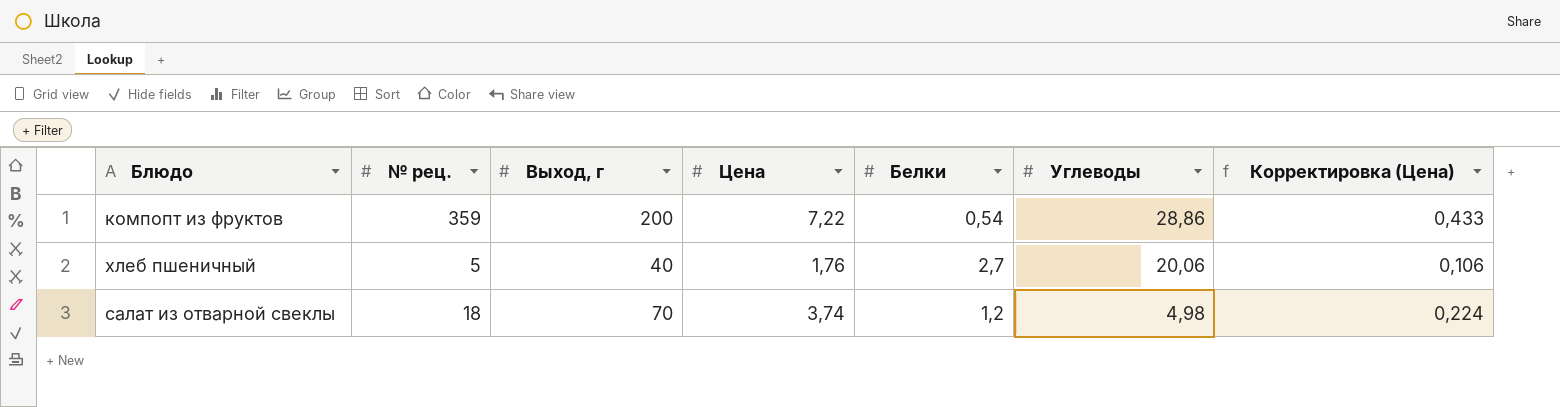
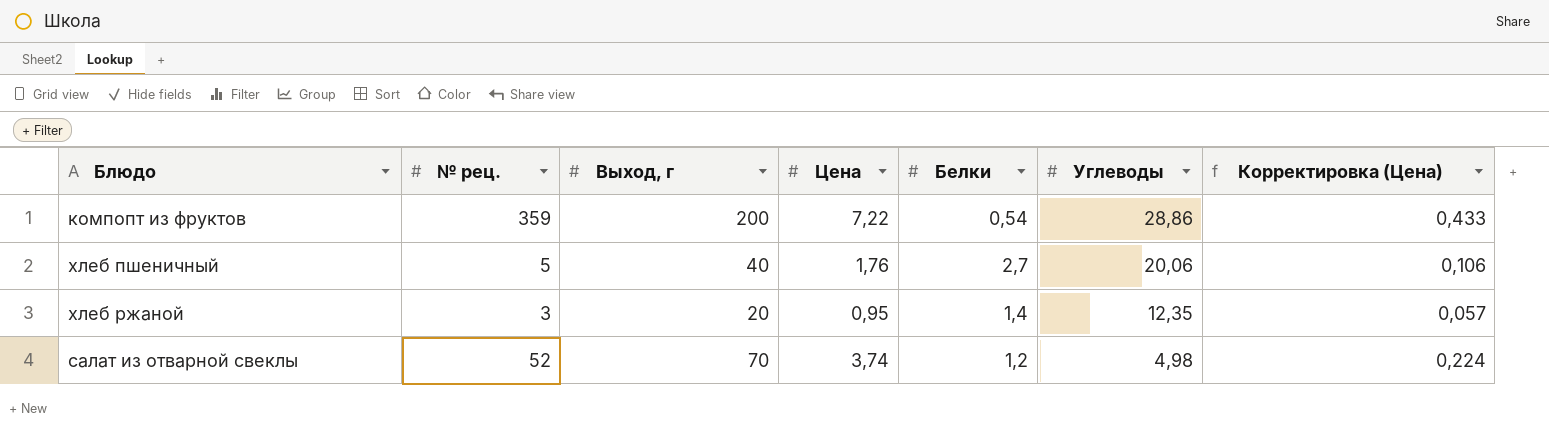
row хлеб ржаной: none -> 3 | 20 | 0,95 | 1,4 | 12,35 | 0,057
салат из отварной свеклы | № рец.: 18 -> 52

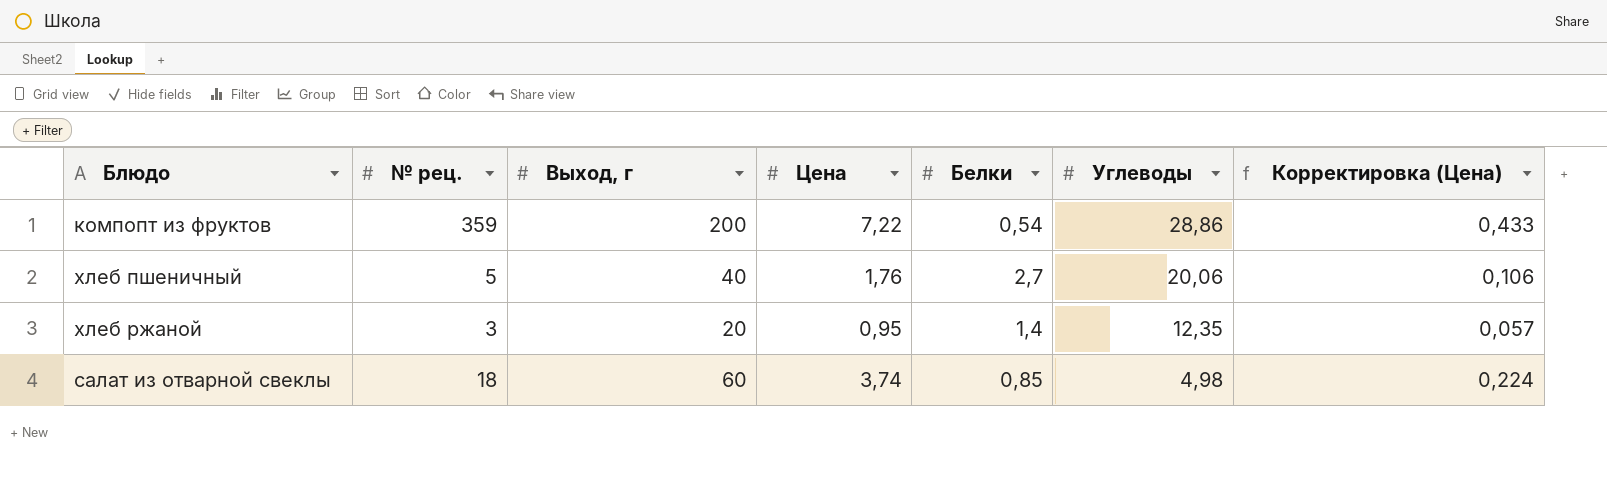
салат из отварной свеклы | № рец.: 52 -> 18
салат из отварной свеклы | Выход, г: 70 -> 60
салат из отварной свеклы | Белки: 1,2 -> 0,85

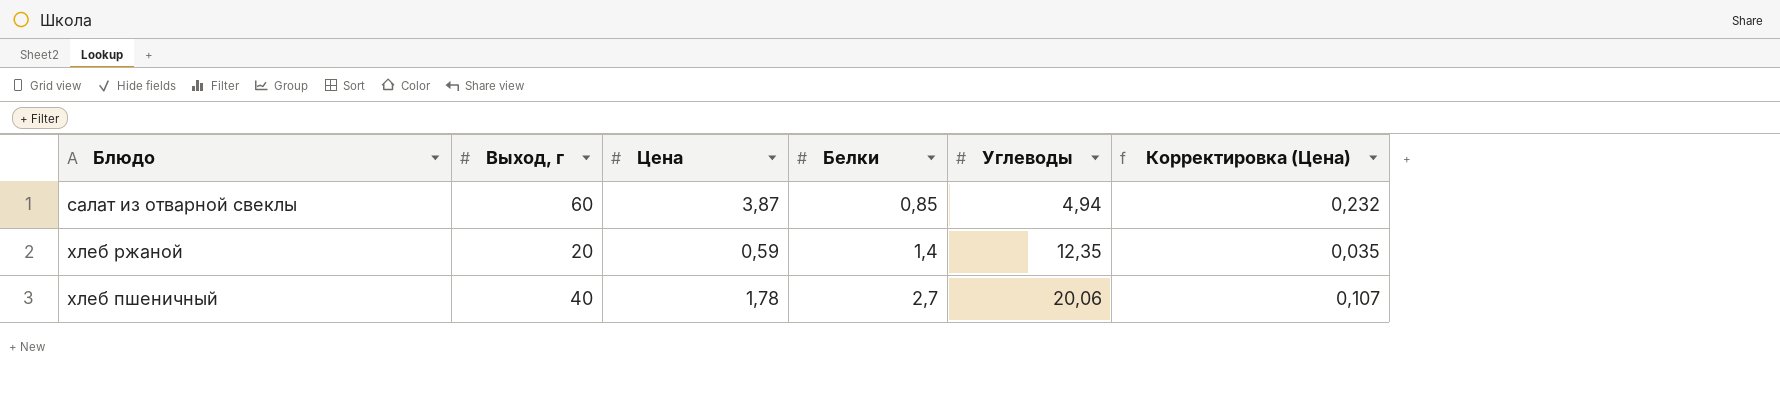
row order: Углеводы descending -> Белки ascending
column № рец. | position: 2 -> none
row компопт из фруктов: 359 | 200 | 7,22 | 0,54 | 28,86 | 0,433 -> none
салат из отварной свеклы | Цена: 3,74 -> 3,87
салат из отварной свеклы | Углеводы: 4,98 -> 4,94
салат из отварной свеклы | Корректировка (Цена): 0,224 -> 0,232
хлеб ржаной | Цена: 0,95 -> 0,59
хлеб ржаной | Корректировка (Цена): 0,057 -> 0,035
хлеб пшеничный | Цена: 1,76 -> 1,78
хлеб пшеничный | Корректировка (Цена): 0,106 -> 0,107

